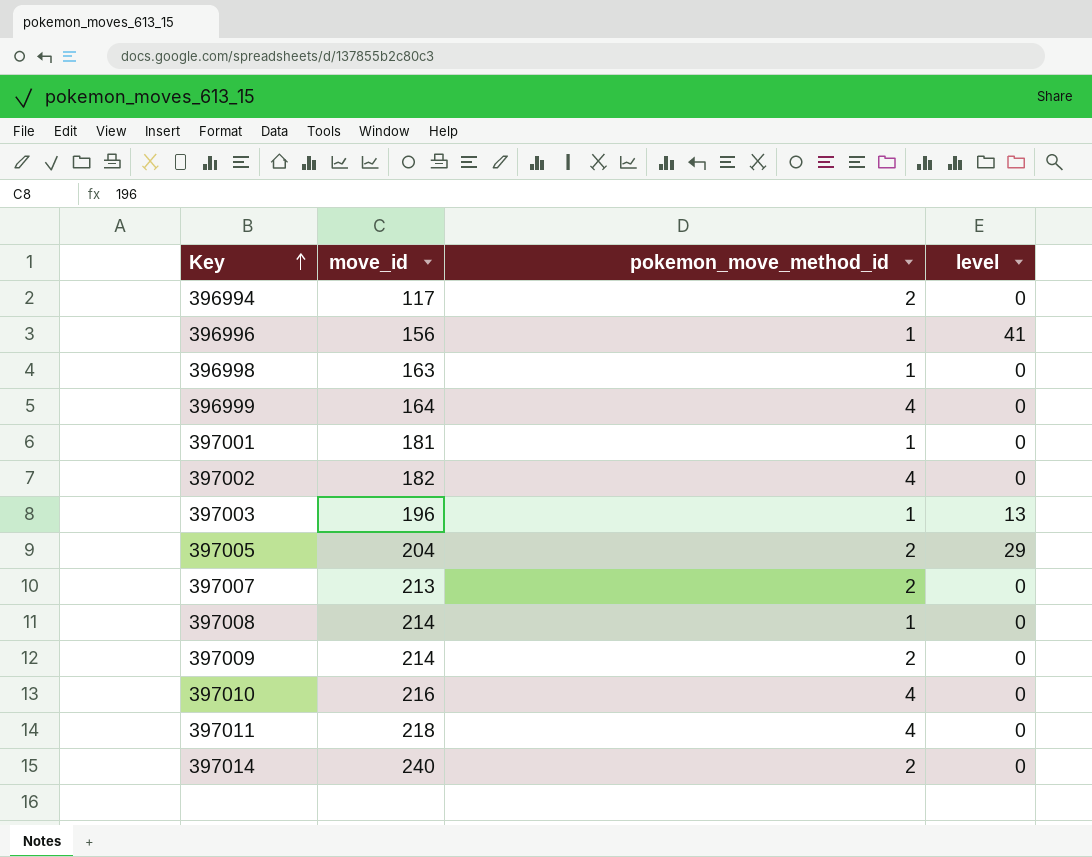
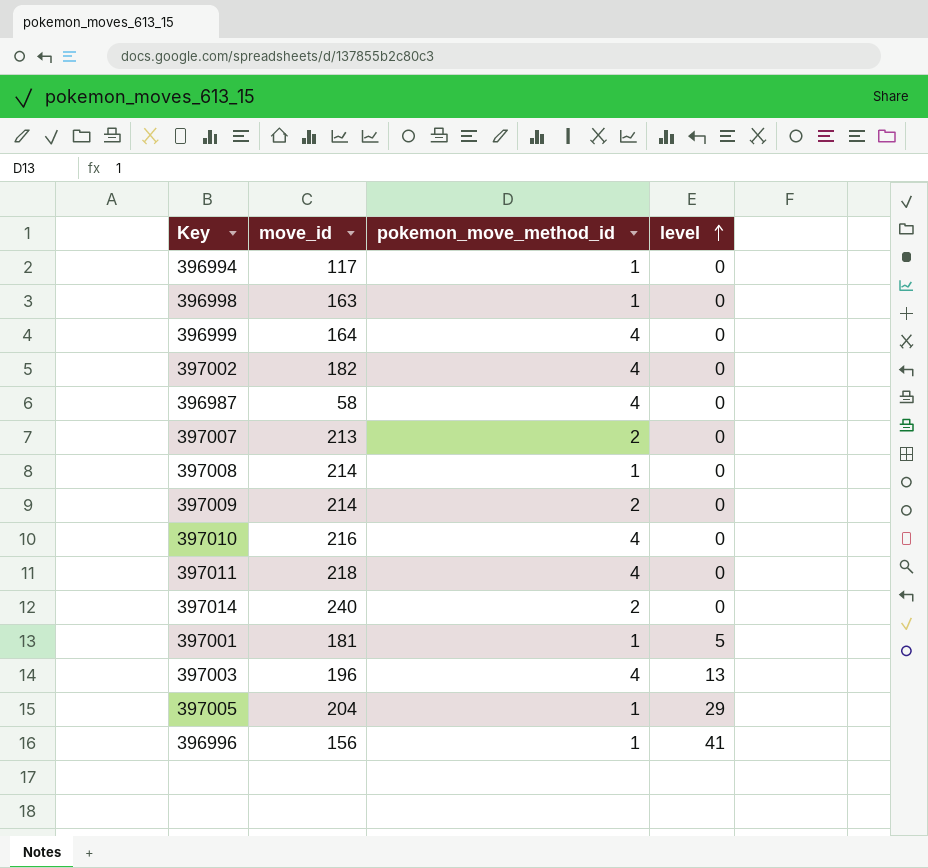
row order: Key ascending -> level ascending
396994 | pokemon_move_method_id: 2 -> 1
row 396987: none -> 58 | 4 | 0
397001 | level: 0 -> 5
397003 | pokemon_move_method_id: 1 -> 4
397005 | pokemon_move_method_id: 2 -> 1

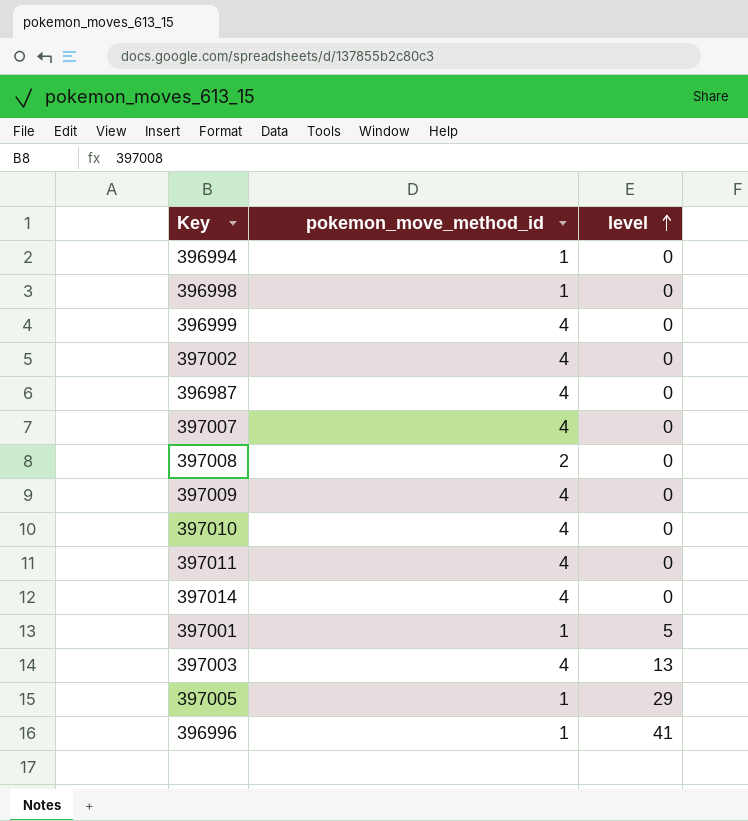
column move_id | position: 2 -> none
397007 | pokemon_move_method_id: 2 -> 4
397008 | pokemon_move_method_id: 1 -> 2
397009 | pokemon_move_method_id: 2 -> 4
397014 | pokemon_move_method_id: 2 -> 4

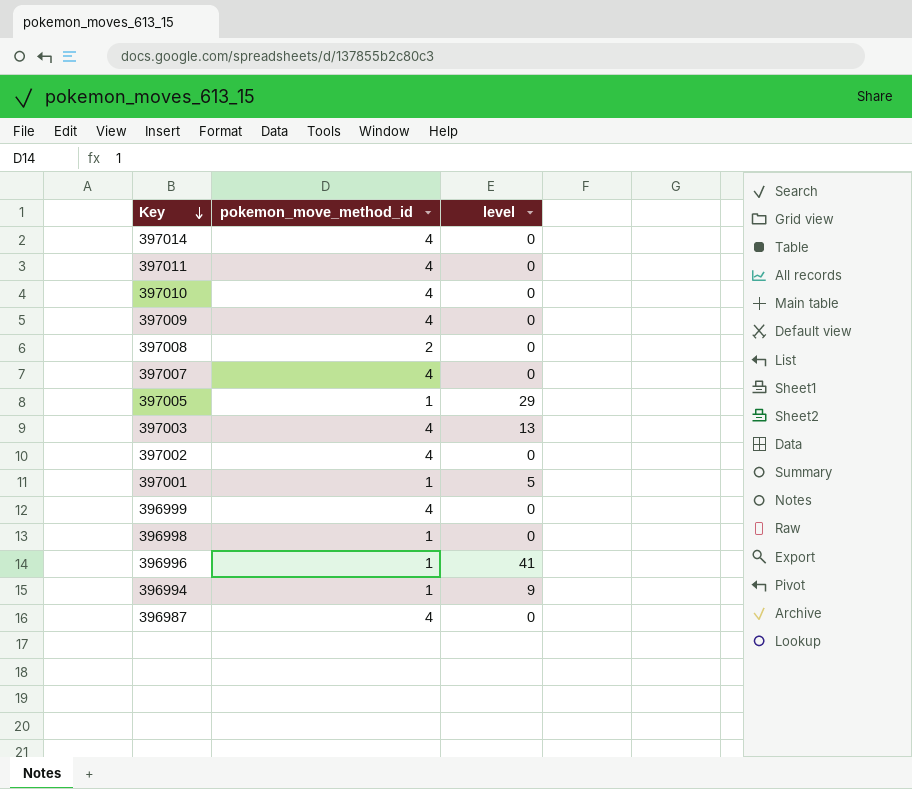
row order: level ascending -> Key descending
396994 | level: 0 -> 9

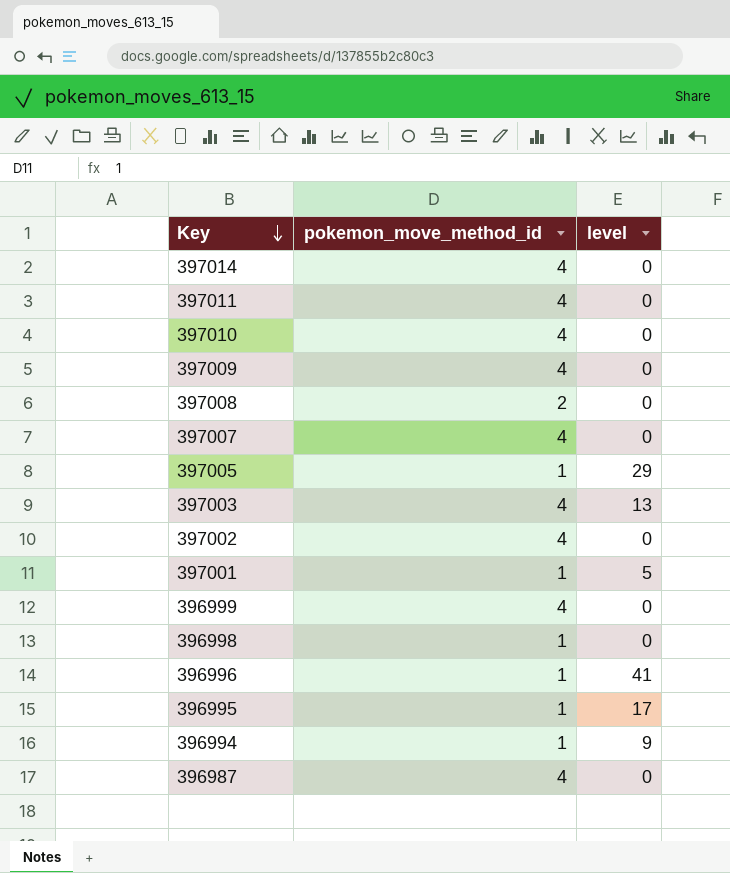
row 396995: none -> 1 | 17

